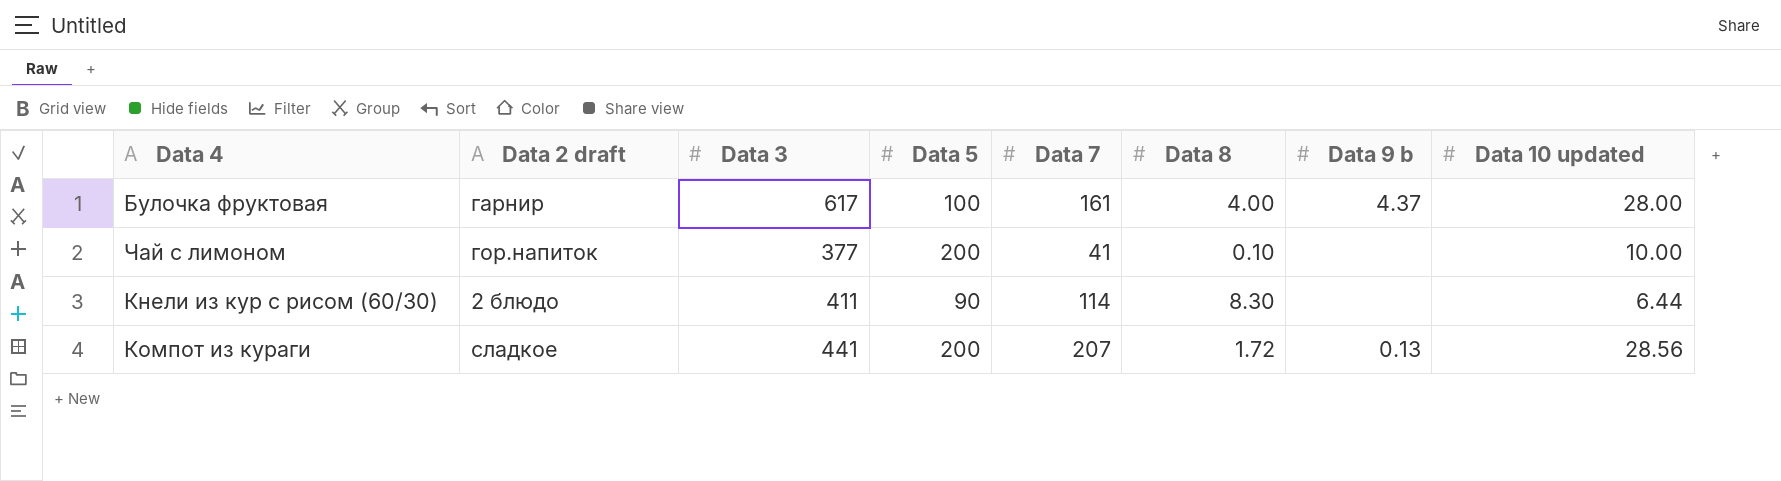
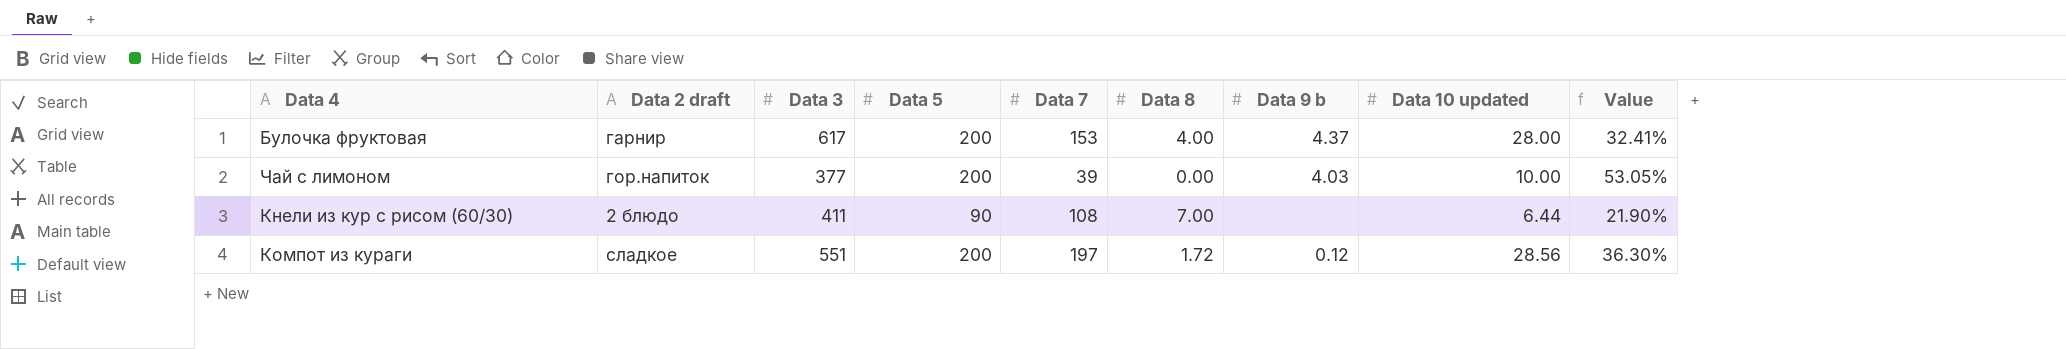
column Value | formula: none -> [Data 5] / [Data 3]
Булочка фруктовая | Data 5: 100 -> 200
Булочка фруктовая | Data 7: 161 -> 153
Чай с лимоном | Data 7: 41 -> 39
Чай с лимоном | Data 8: 0.10 -> 0.00
Чай с лимоном | Data 9 b: none -> 4.03
Кнели из кур с рисом (60/30) | Data 7: 114 -> 108
Кнели из кур с рисом (60/30) | Data 8: 8.30 -> 7.00
Компот из кураги | Data 3: 441 -> 551
Компот из кураги | Data 7: 207 -> 197
Компот из кураги | Data 9 b: 0.13 -> 0.12

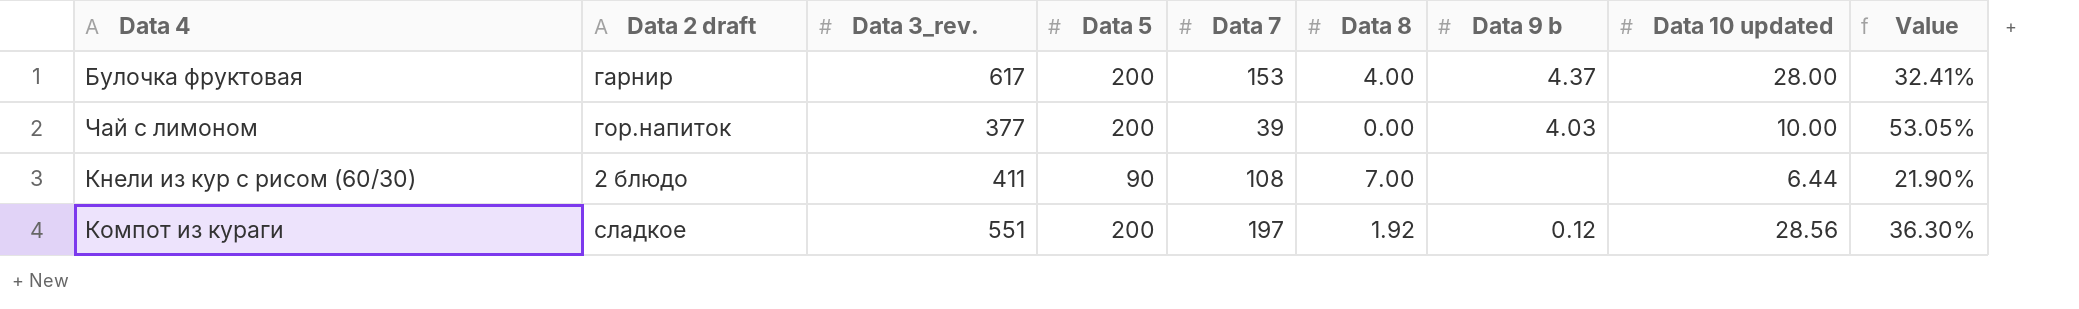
column name: Data 3 -> Data 3_rev.
Компот из кураги | Data 8: 1.72 -> 1.92

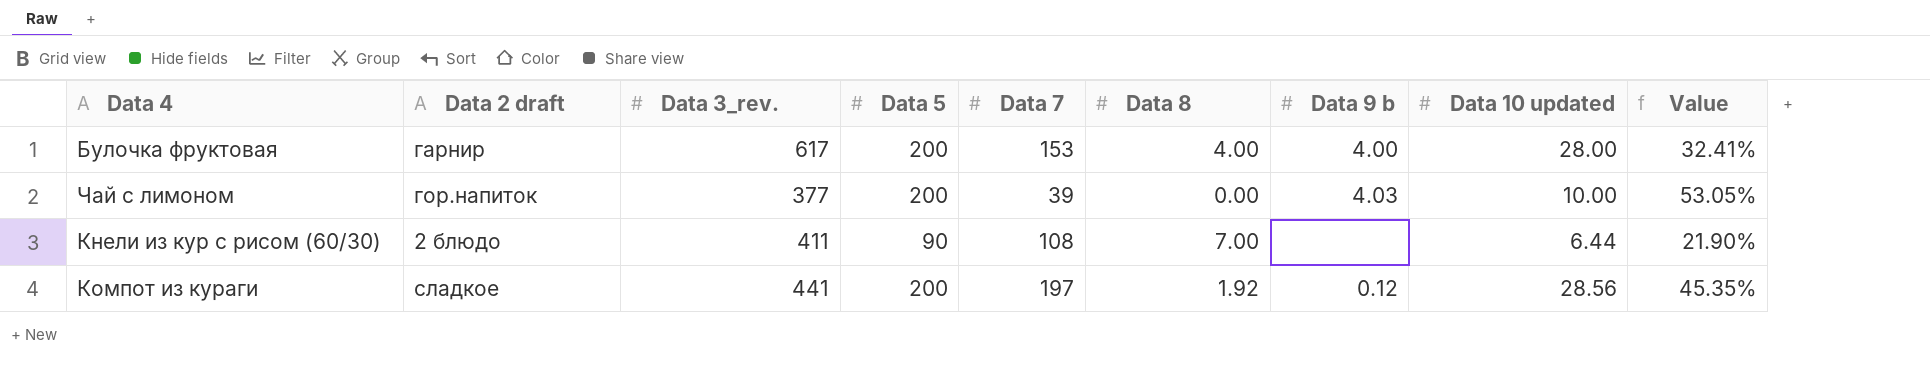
Булочка фруктовая | Data 9 b: 4.37 -> 4.00
Компот из кураги | Data 3_rev.: 551 -> 441
Компот из кураги | Value: 36.30% -> 45.35%

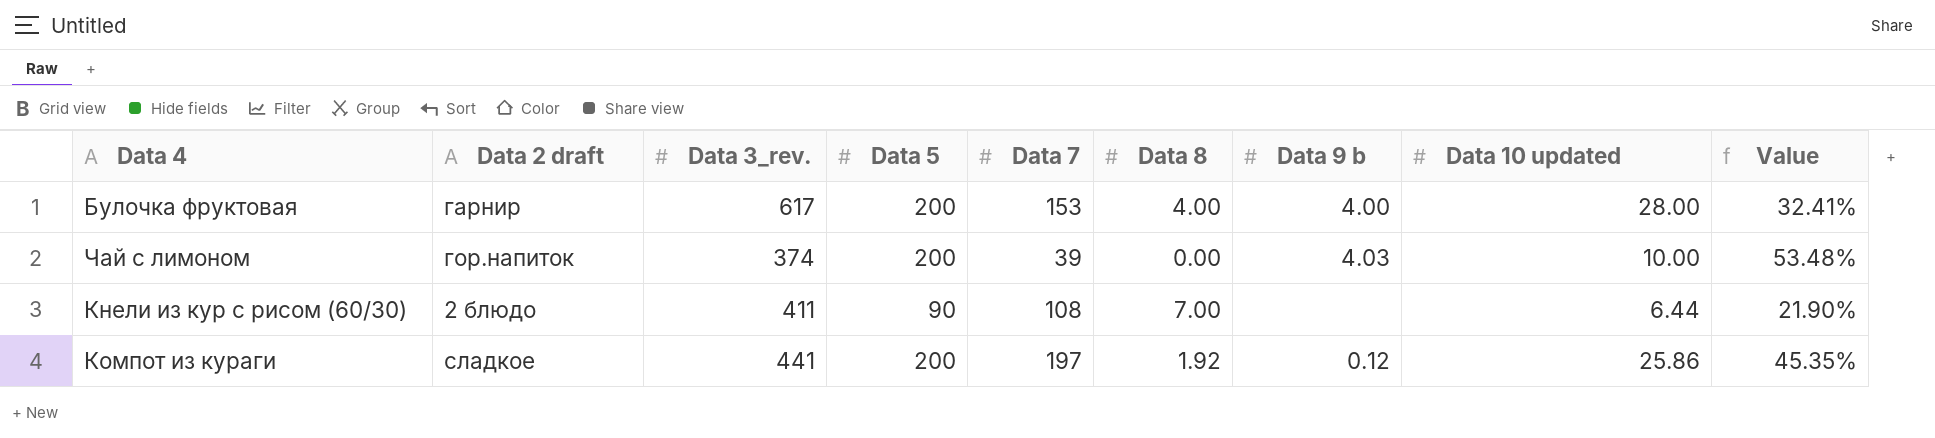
Чай с лимоном | Data 3_rev.: 377 -> 374
Чай с лимоном | Value: 53.05% -> 53.48%
Компот из кураги | Data 10 updated: 28.56 -> 25.86

